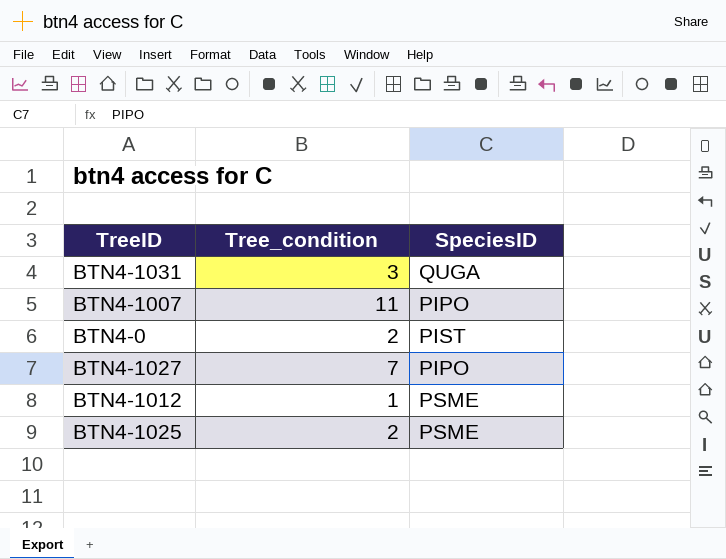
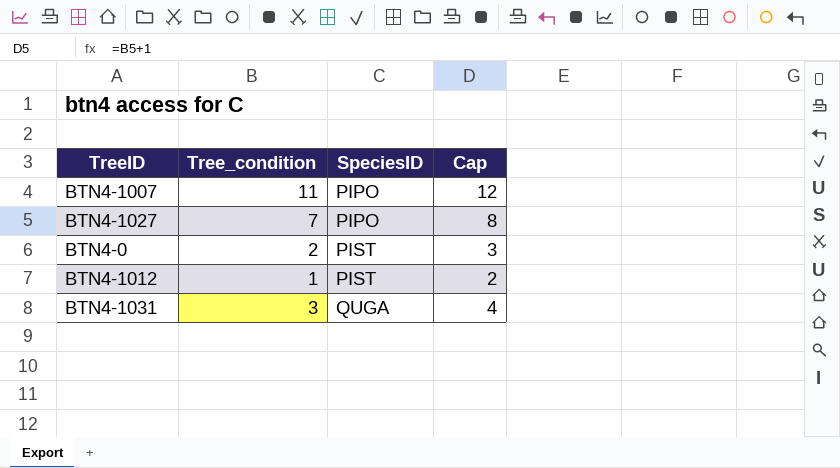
row order: none -> SpeciesID ascending
column Cap | formula: none -> [Tree_condition] + 1
row BTN4-1025: 2 | PSME -> none
BTN4-1012 | SpeciesID: PSME -> PIST

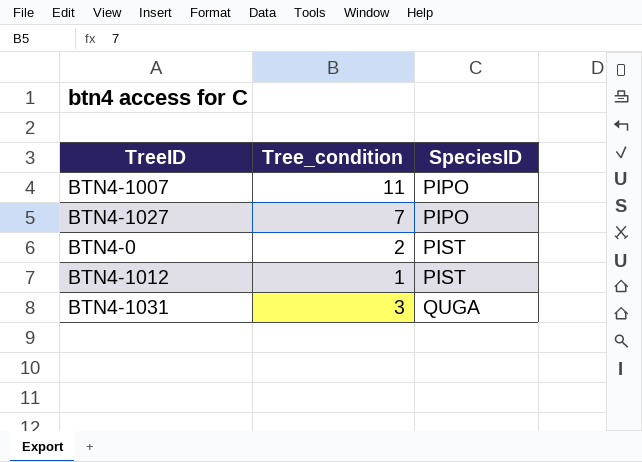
column Cap | formula: [Tree_condition] + 1 -> none

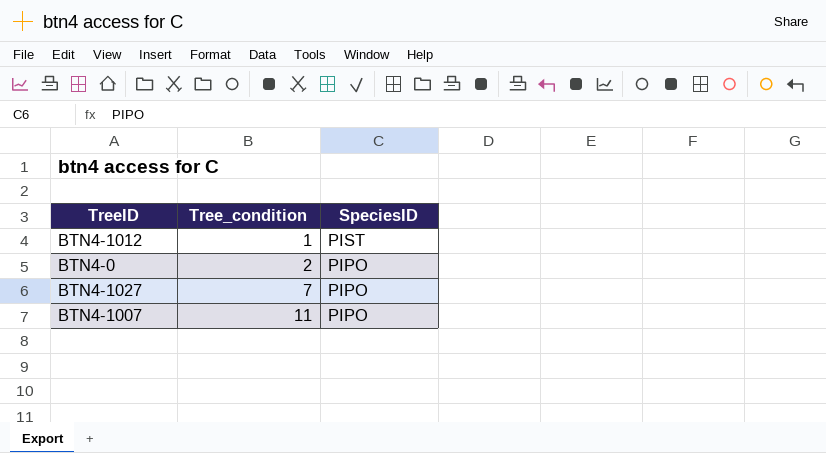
row order: SpeciesID ascending -> Tree_condition ascending
row BTN4-1031: 3 | QUGA -> none
BTN4-0 | SpeciesID: PIST -> PIPO

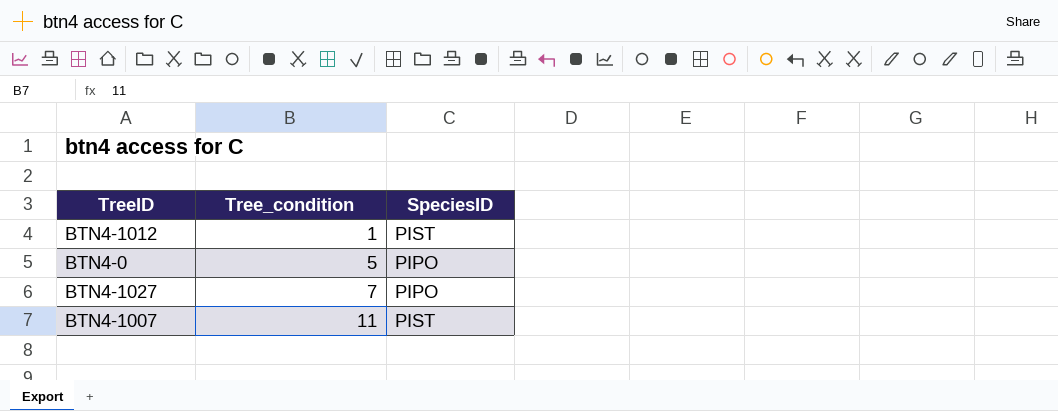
BTN4-0 | Tree_condition: 2 -> 5
BTN4-1007 | SpeciesID: PIPO -> PIST

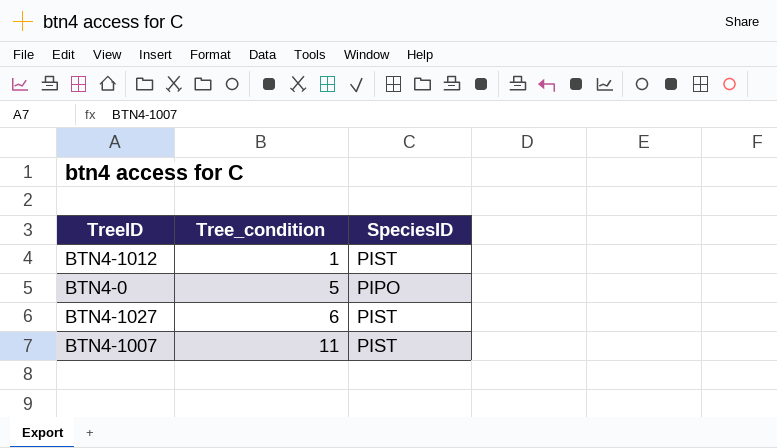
BTN4-1027 | Tree_condition: 7 -> 6
BTN4-1027 | SpeciesID: PIPO -> PIST

